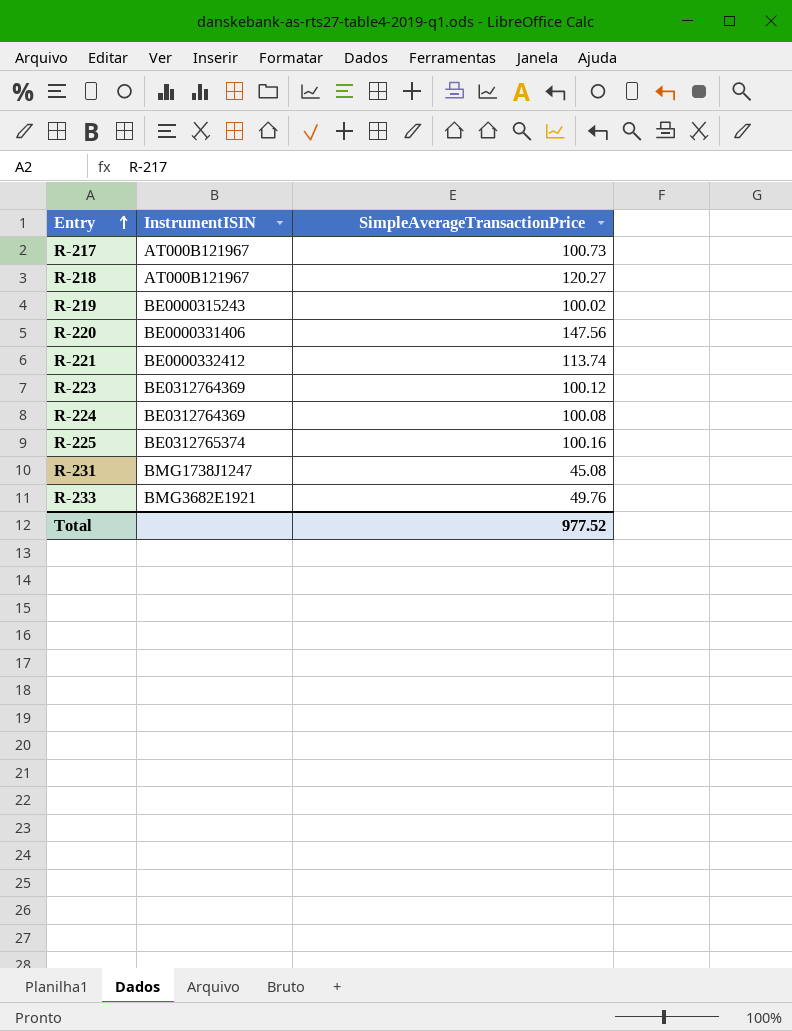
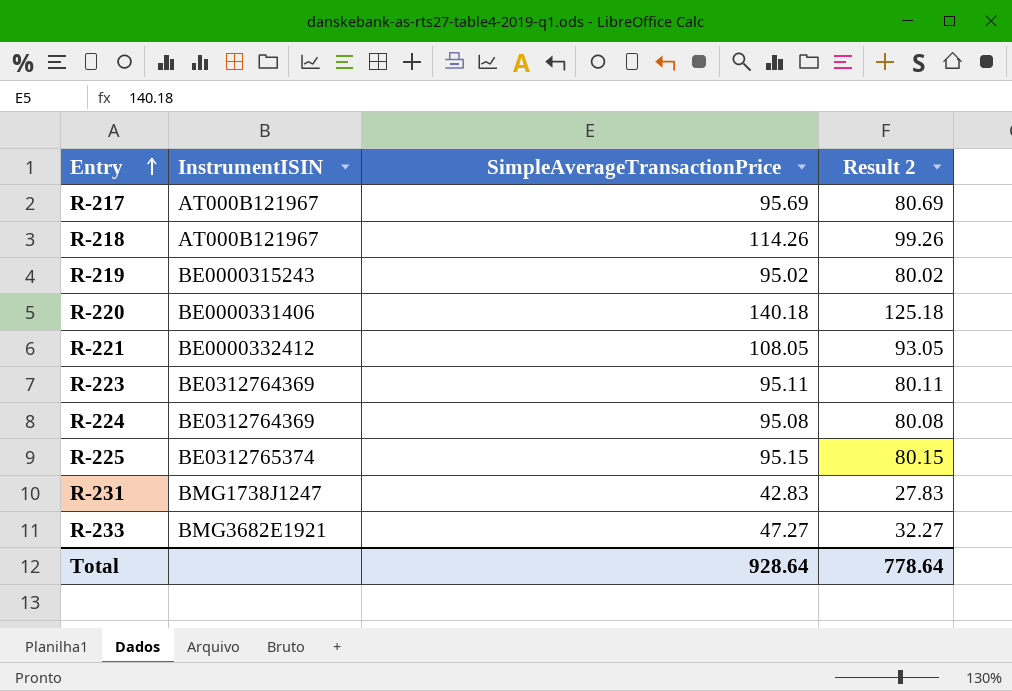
column Result 2 | formula: none -> [SimpleAverageTransactionPrice] - 15
R-217 | SimpleAverageTransactionPrice: 100.73 -> 95.69
R-218 | SimpleAverageTransactionPrice: 120.27 -> 114.26
R-219 | SimpleAverageTransactionPrice: 100.02 -> 95.02
R-220 | SimpleAverageTransactionPrice: 147.56 -> 140.18
R-221 | SimpleAverageTransactionPrice: 113.74 -> 108.05
R-223 | SimpleAverageTransactionPrice: 100.12 -> 95.11
R-224 | SimpleAverageTransactionPrice: 100.08 -> 95.08
R-225 | SimpleAverageTransactionPrice: 100.16 -> 95.15
R-231 | SimpleAverageTransactionPrice: 45.08 -> 42.83
R-233 | SimpleAverageTransactionPrice: 49.76 -> 47.27
Total | SimpleAverageTransactionPrice: 977.52 -> 928.64

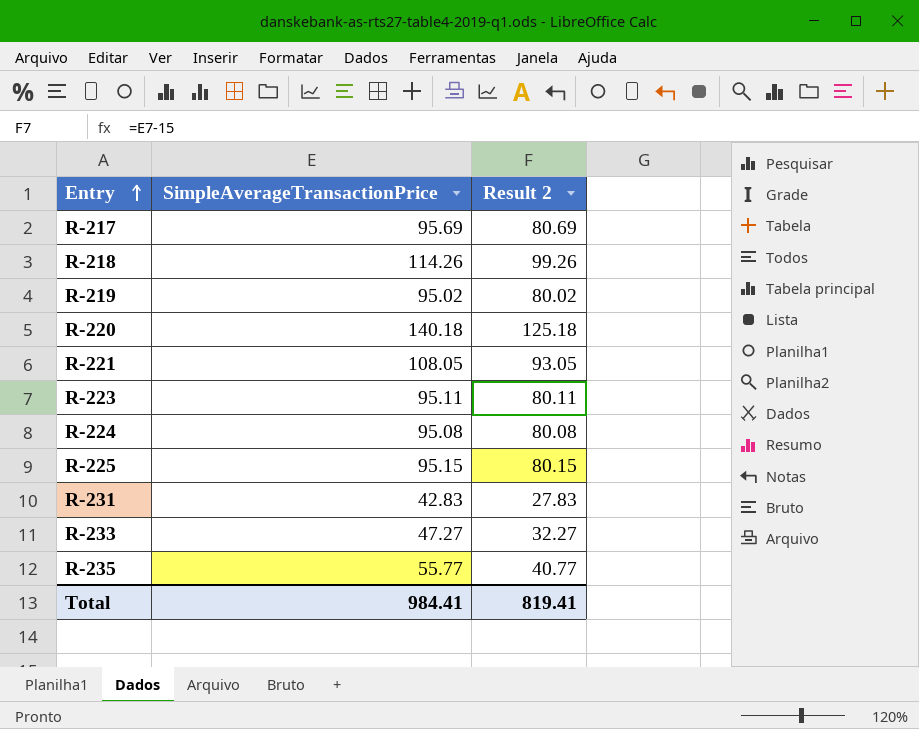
column InstrumentISIN | position: 2 -> none
row R-235: none -> 55.77 | 40.77
Total | SimpleAverageTransactionPrice: 928.64 -> 984.41
Total | Result 2: 778.64 -> 819.41

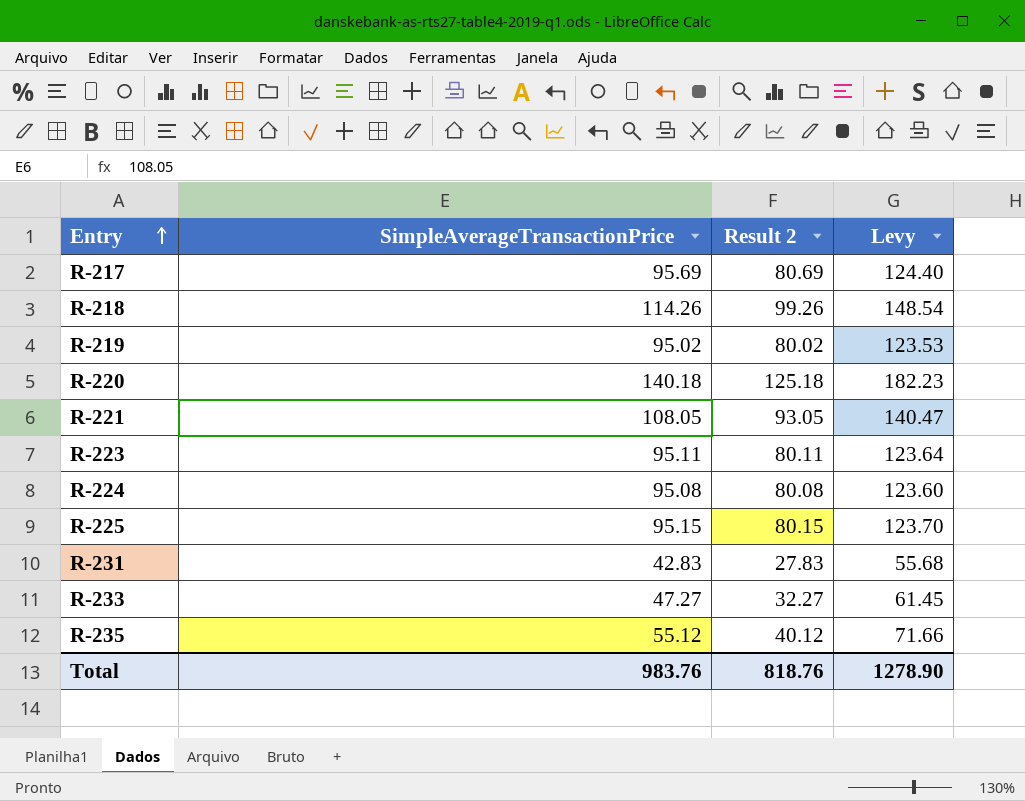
column Levy | formula: none -> [SimpleAverageTransactionPrice] * 1.3
R-235 | SimpleAverageTransactionPrice: 55.77 -> 55.12
R-235 | Result 2: 40.77 -> 40.12
Total | SimpleAverageTransactionPrice: 984.41 -> 983.76
Total | Result 2: 819.41 -> 818.76

